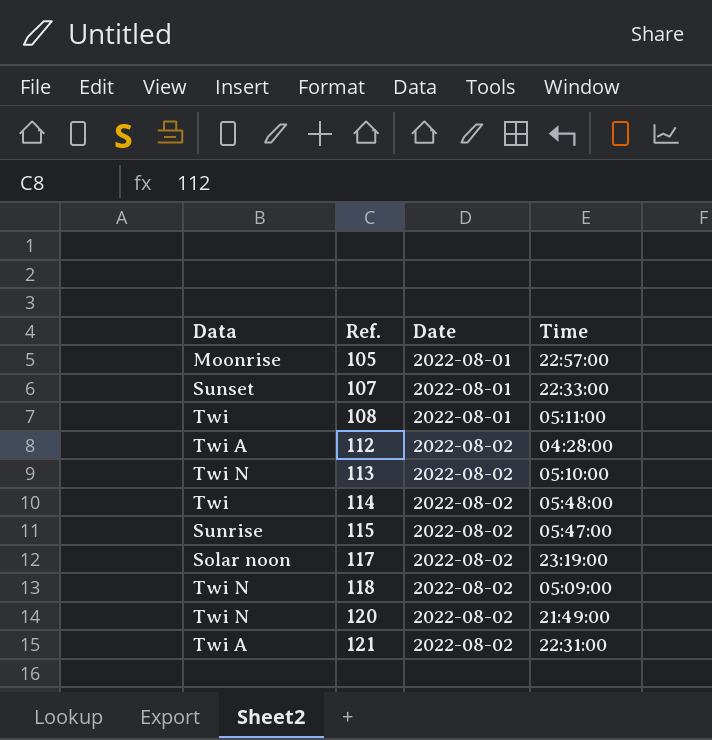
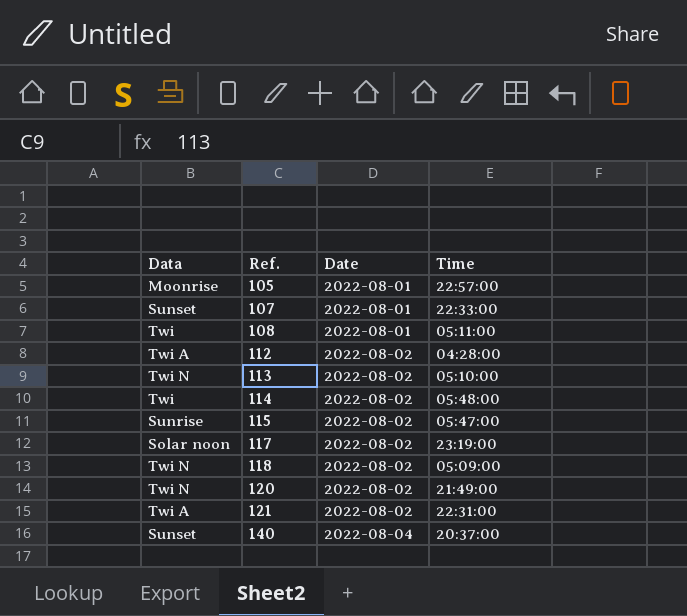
row 140: none -> Sunset | 2022-08-04 | 20:37:00

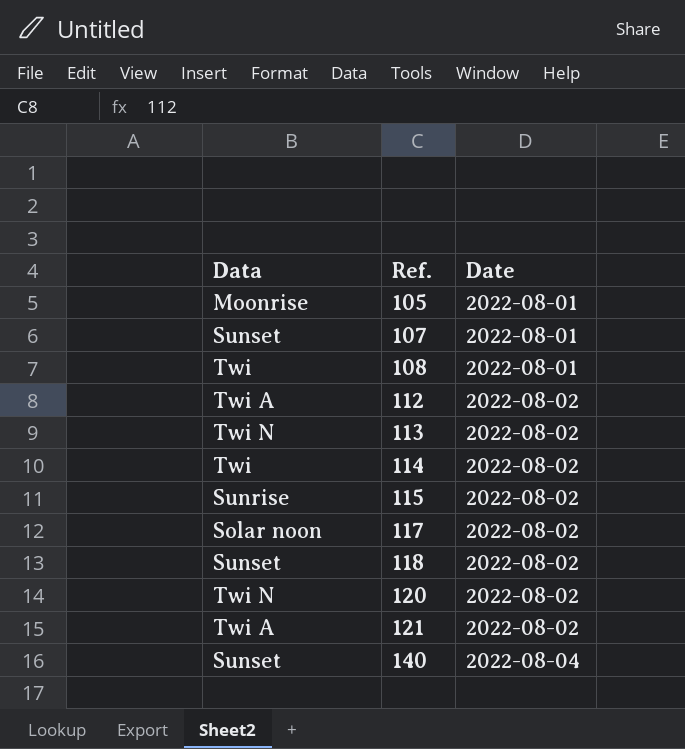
column Time | position: 4 -> none
118 | Data: Twi N -> Sunset

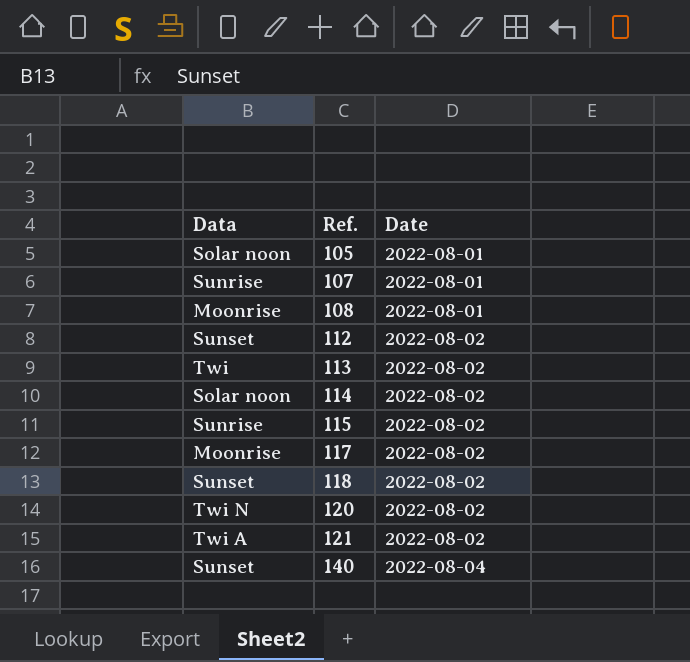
105 | Data: Moonrise -> Solar noon
107 | Data: Sunset -> Sunrise
108 | Data: Twi -> Moonrise
112 | Data: Twi A -> Sunset
113 | Data: Twi N -> Twi
114 | Data: Twi -> Solar noon
117 | Data: Solar noon -> Moonrise

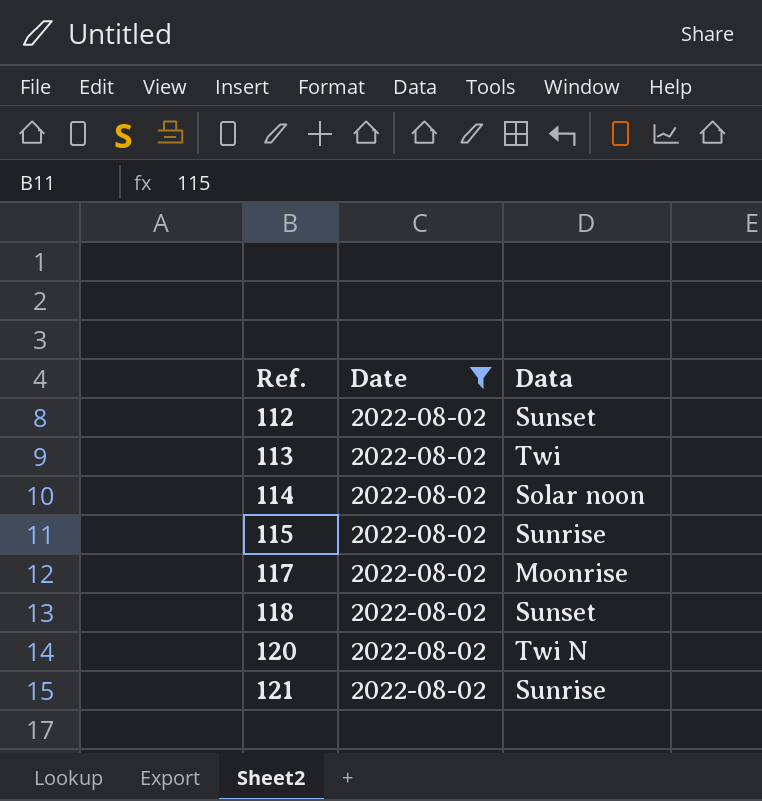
filter: none -> Date = 2022-08-02
column Data | position: 1 -> 3
121 | Data: Twi A -> Sunrise

